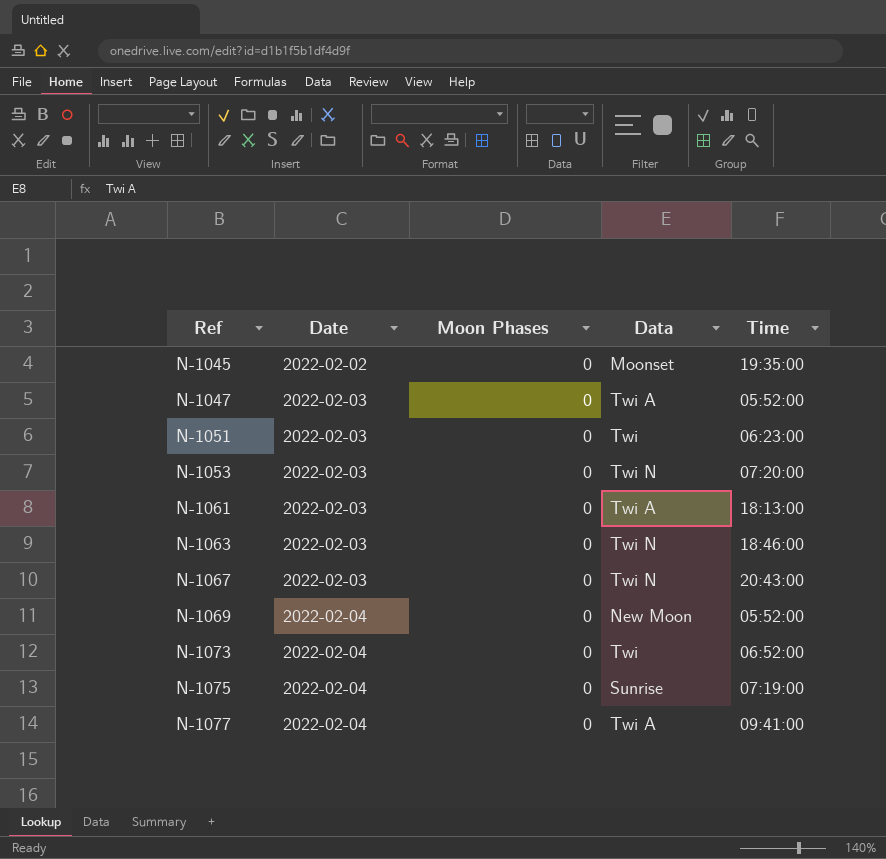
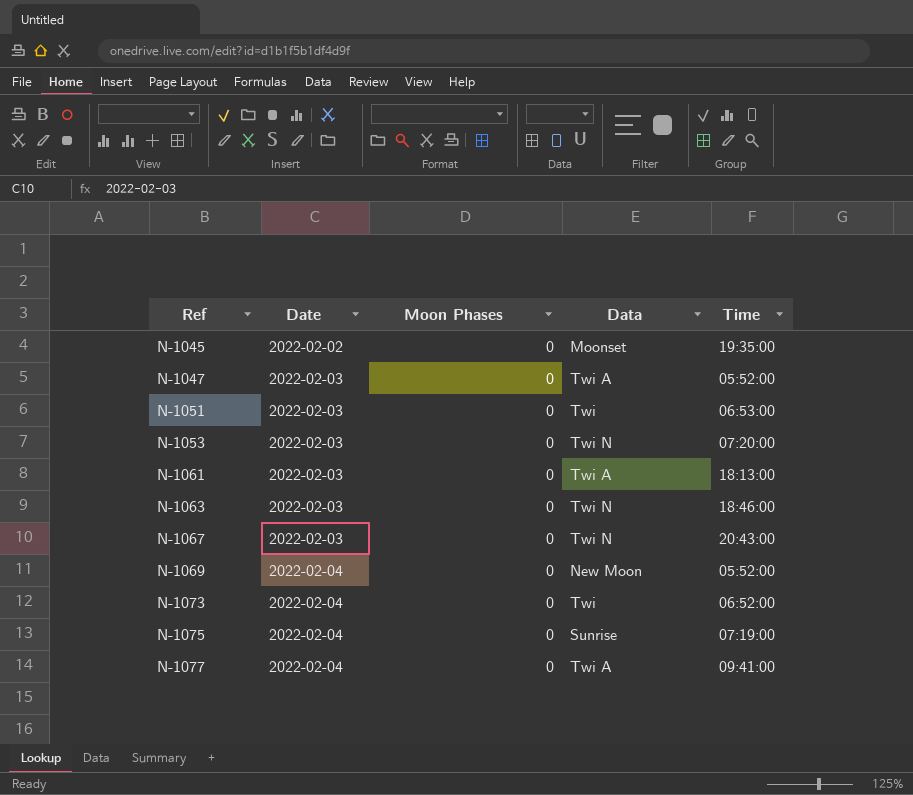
N-1051 | Time: 06:23:00 -> 06:53:00

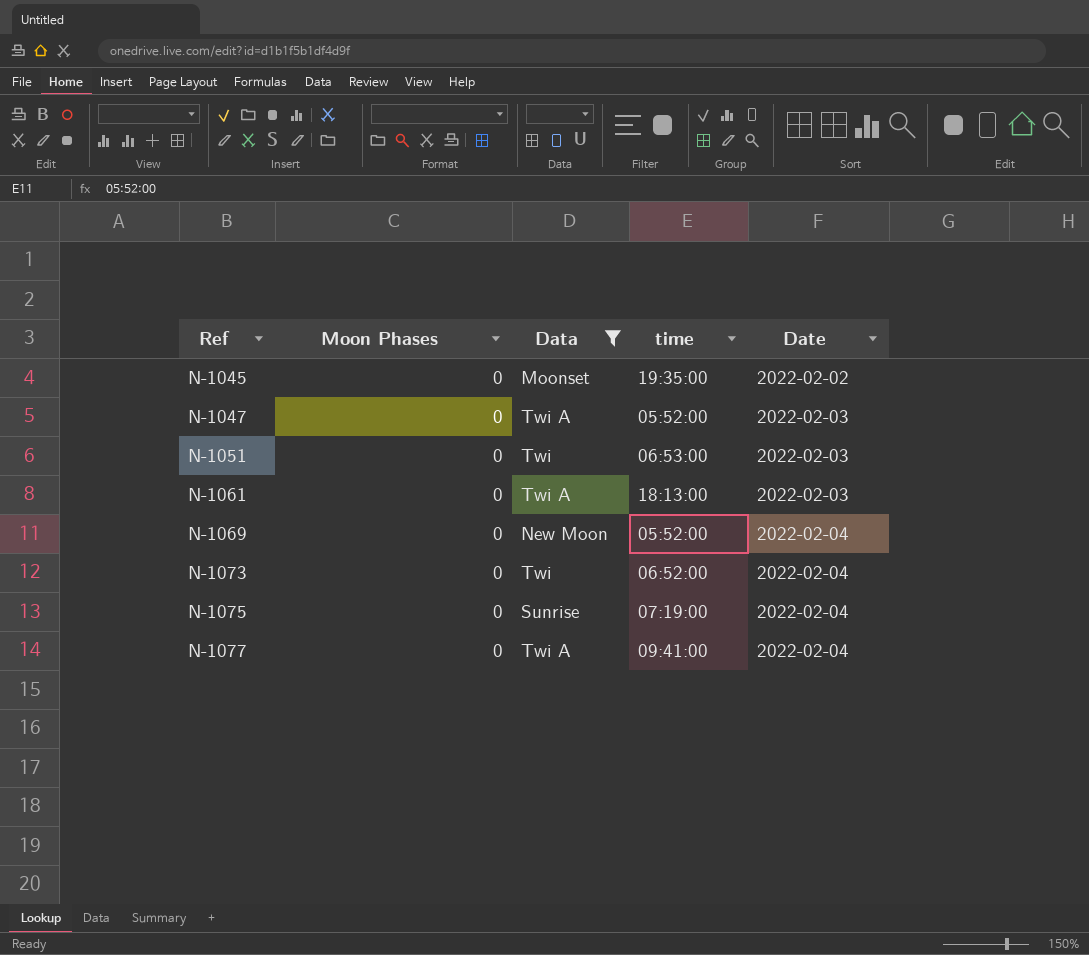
filter: none -> Data != Twi N
column name: Time -> time
column Date | position: 2 -> 5

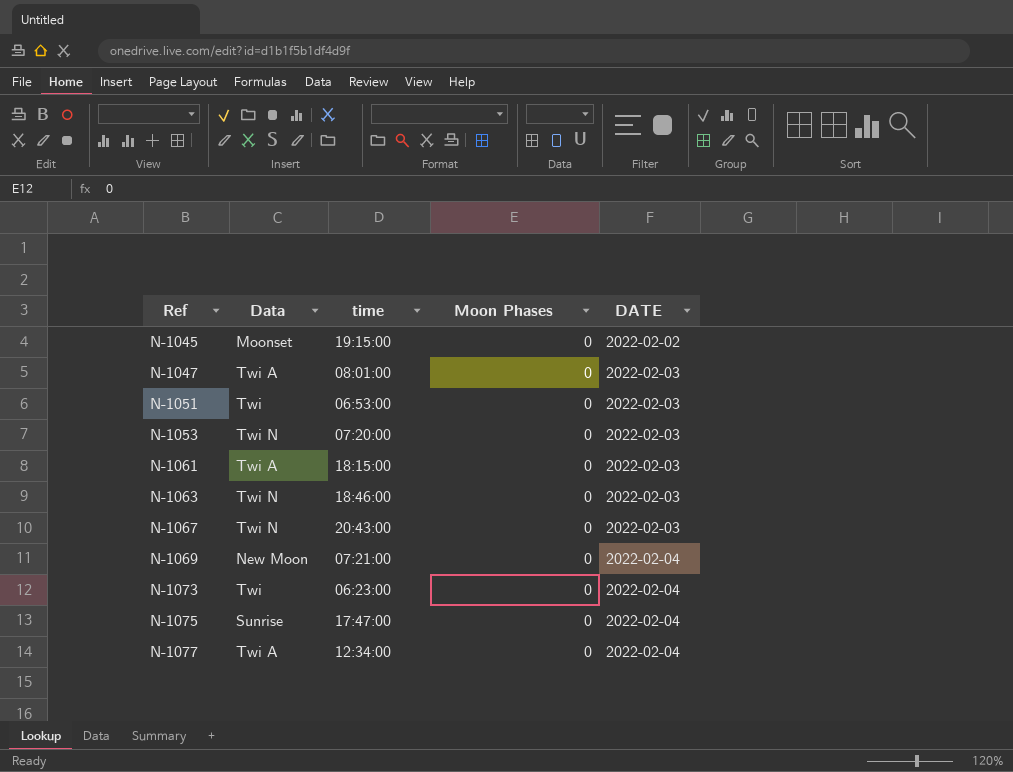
filter: Data != Twi N -> none
column Moon Phases | position: 2 -> 4
column name: Date -> DATE
N-1045 | time: 19:35:00 -> 19:15:00
N-1047 | time: 05:52:00 -> 08:01:00
N-1061 | time: 18:13:00 -> 18:15:00
N-1069 | time: 05:52:00 -> 07:21:00
N-1073 | time: 06:52:00 -> 06:23:00
N-1075 | time: 07:19:00 -> 17:47:00
N-1077 | time: 09:41:00 -> 12:34:00

